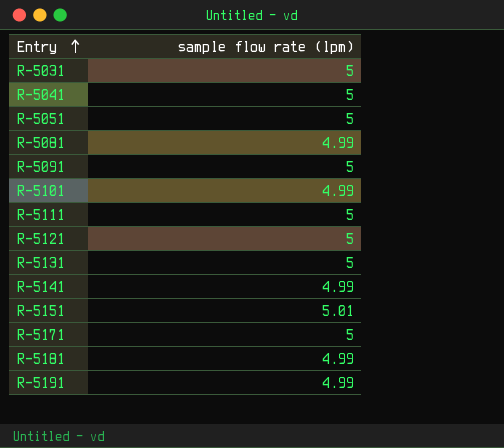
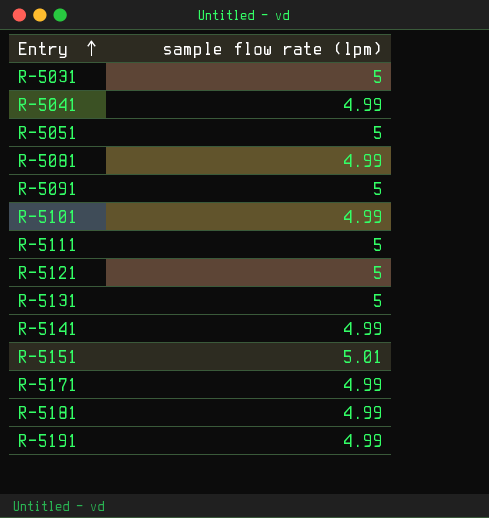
R-5041 | sample flow rate (lpm): 5 -> 4.99
R-5171 | sample flow rate (lpm): 5 -> 4.99

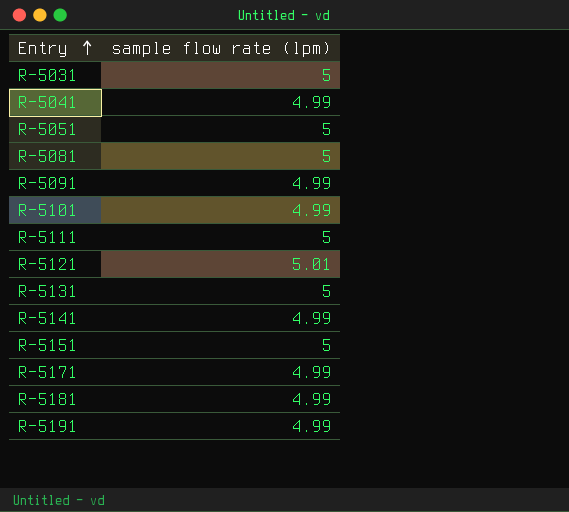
R-5081 | sample flow rate (lpm): 4.99 -> 5
R-5091 | sample flow rate (lpm): 5 -> 4.99
R-5121 | sample flow rate (lpm): 5 -> 5.01
R-5151 | sample flow rate (lpm): 5.01 -> 5

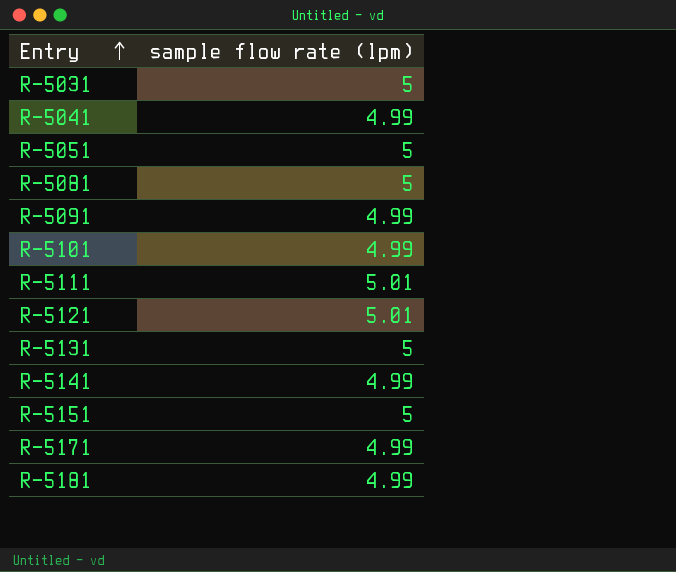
row R-5191: 4.99 -> none
R-5111 | sample flow rate (lpm): 5 -> 5.01

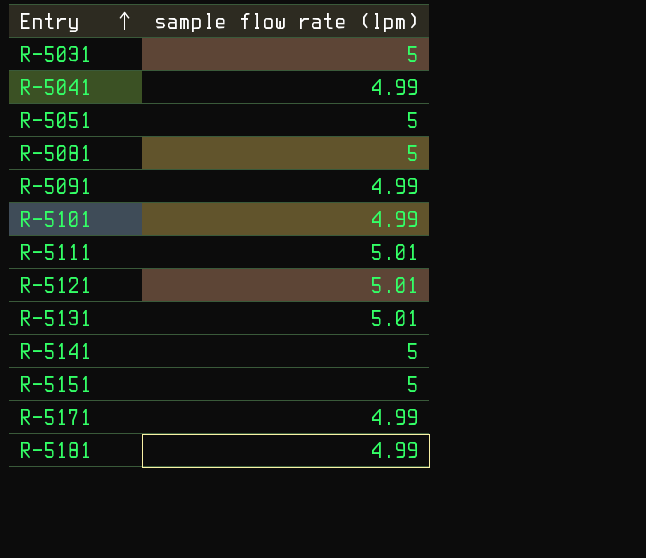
R-5131 | sample flow rate (lpm): 5 -> 5.01
R-5141 | sample flow rate (lpm): 4.99 -> 5

